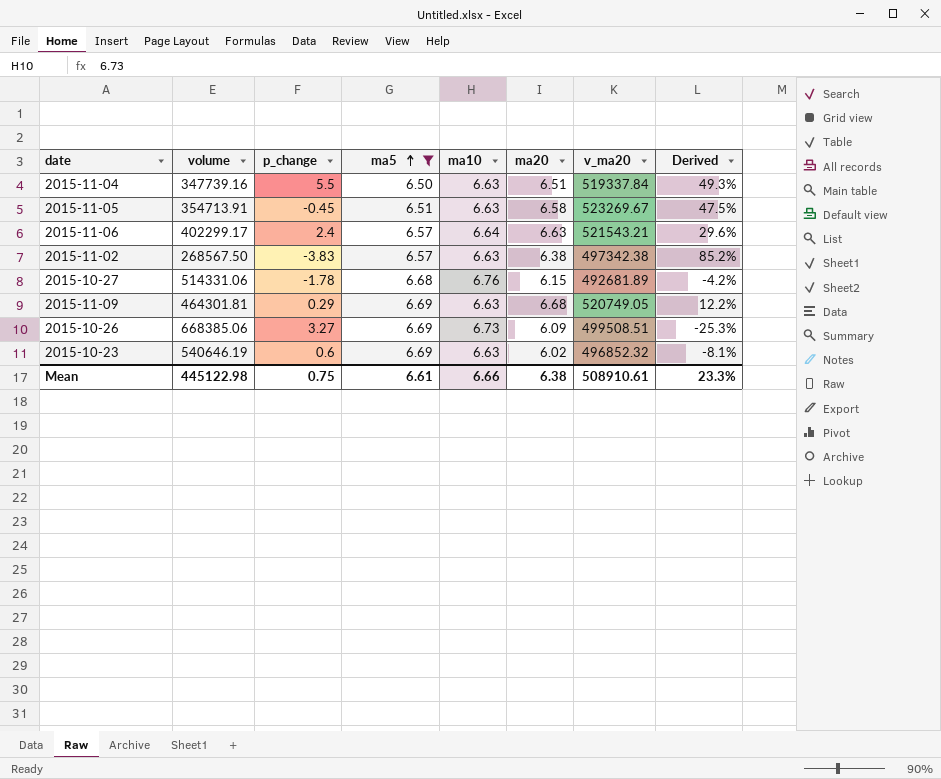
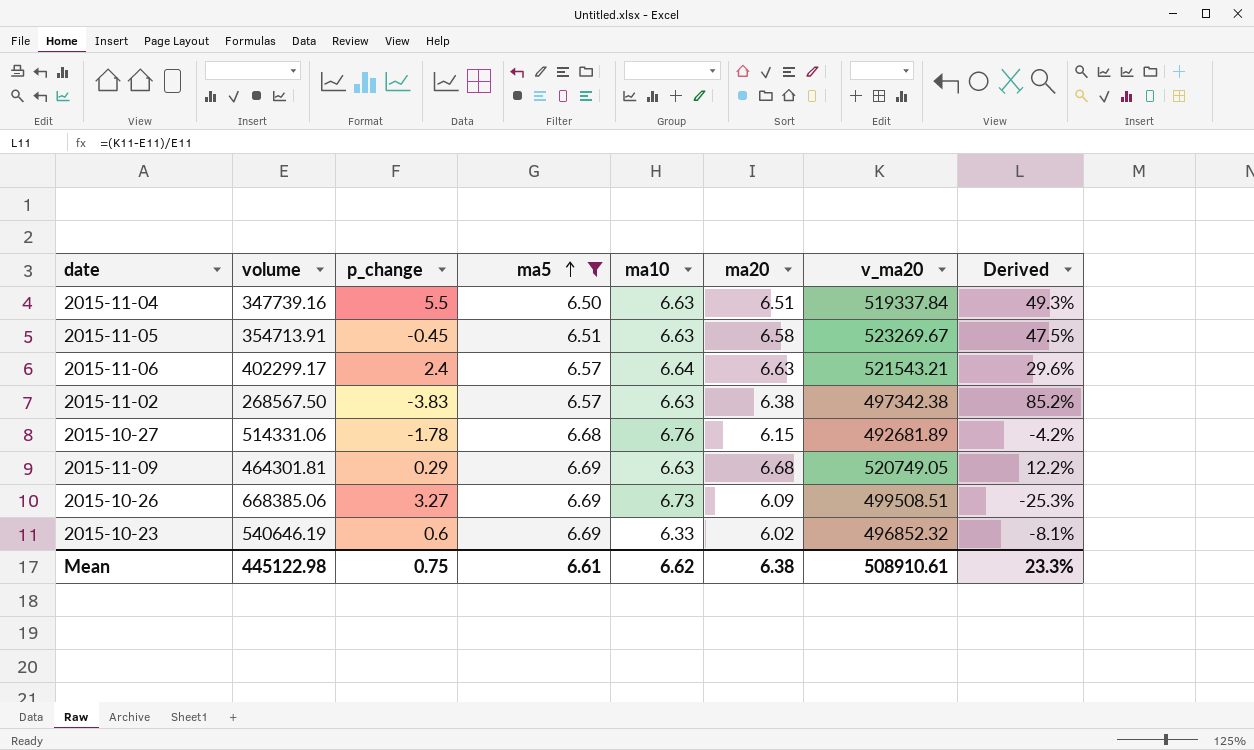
2015-10-23 | ma10: 6.63 -> 6.33
Mean | ma10: 6.66 -> 6.62

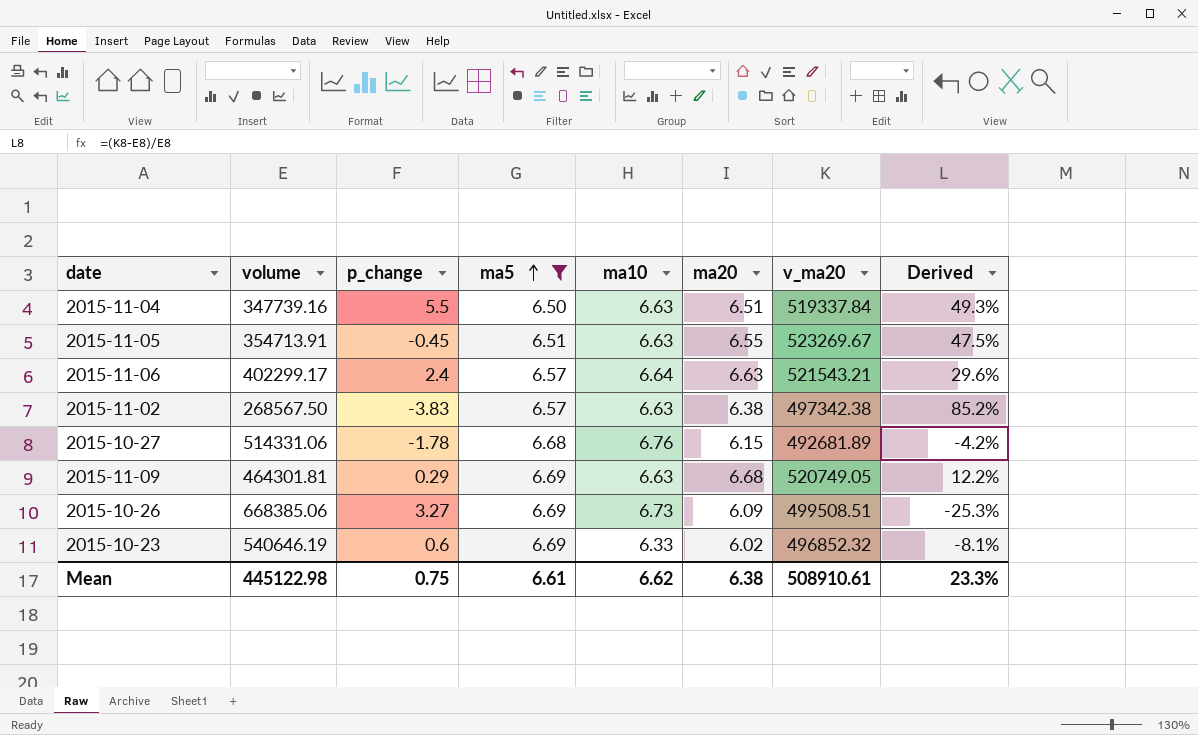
2015-11-05 | ma20: 6.58 -> 6.55

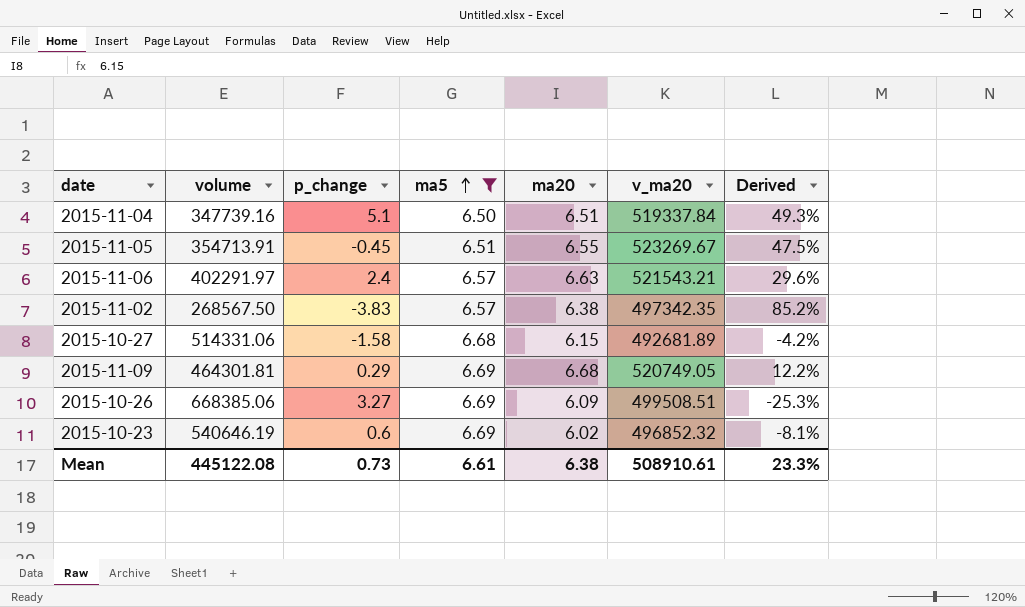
column ma10 | position: 5 -> none
2015-11-04 | p_change: 5.5 -> 5.1
2015-11-06 | volume: 402299.17 -> 402291.97
2015-11-02 | v_ma20: 497342.38 -> 497342.35
2015-10-27 | p_change: -1.78 -> -1.58
Mean | volume: 445122.98 -> 445122.08
Mean | p_change: 0.75 -> 0.73

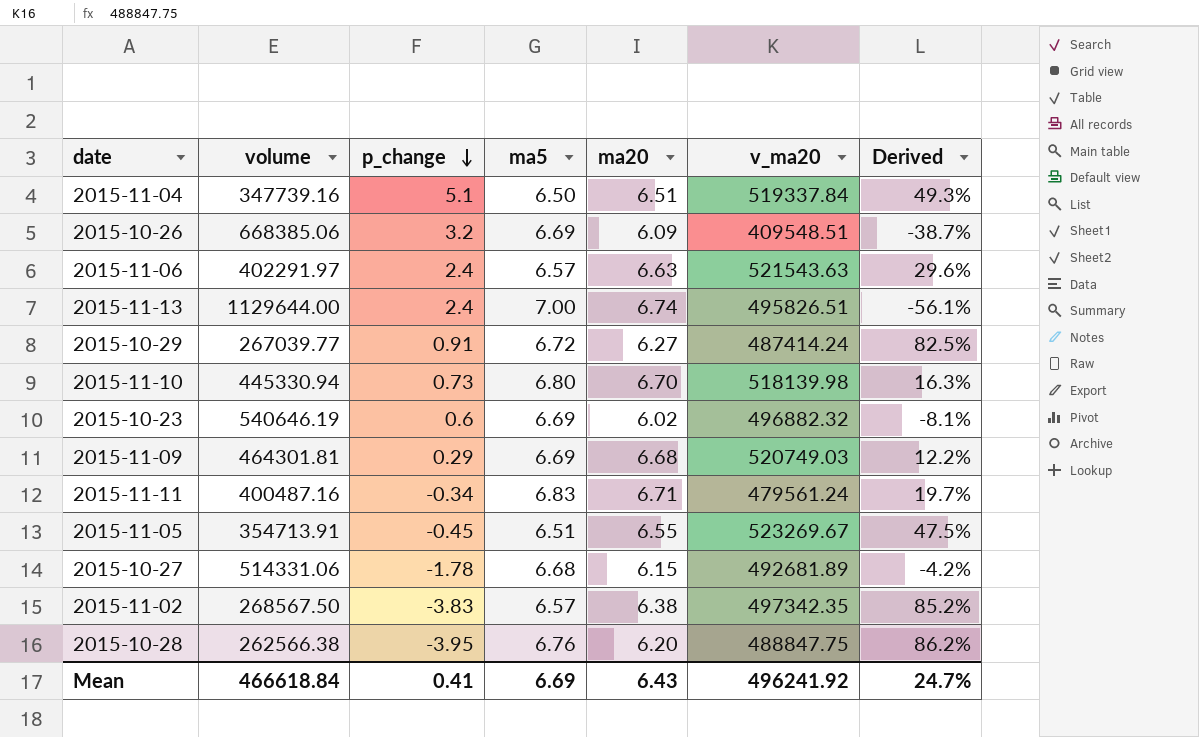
filter: ma5 <= 6.69 -> none
row order: ma5 ascending -> p_change descending
2015-10-26 | p_change: 3.27 -> 3.2
2015-10-26 | v_ma20: 499508.51 -> 409548.51
2015-10-26 | Derived: -25.3% -> -38.7%
2015-11-06 | v_ma20: 521543.21 -> 521543.63
2015-10-23 | v_ma20: 496852.32 -> 496882.32
2015-11-09 | v_ma20: 520749.05 -> 520749.03
2015-10-27 | p_change: -1.58 -> -1.78
Mean | volume: 445122.08 -> 466618.84
Mean | p_change: 0.73 -> 0.41
Mean | ma5: 6.61 -> 6.69
Mean | ma20: 6.38 -> 6.43
Mean | v_ma20: 508910.61 -> 496241.92
Mean | Derived: 23.3% -> 24.7%

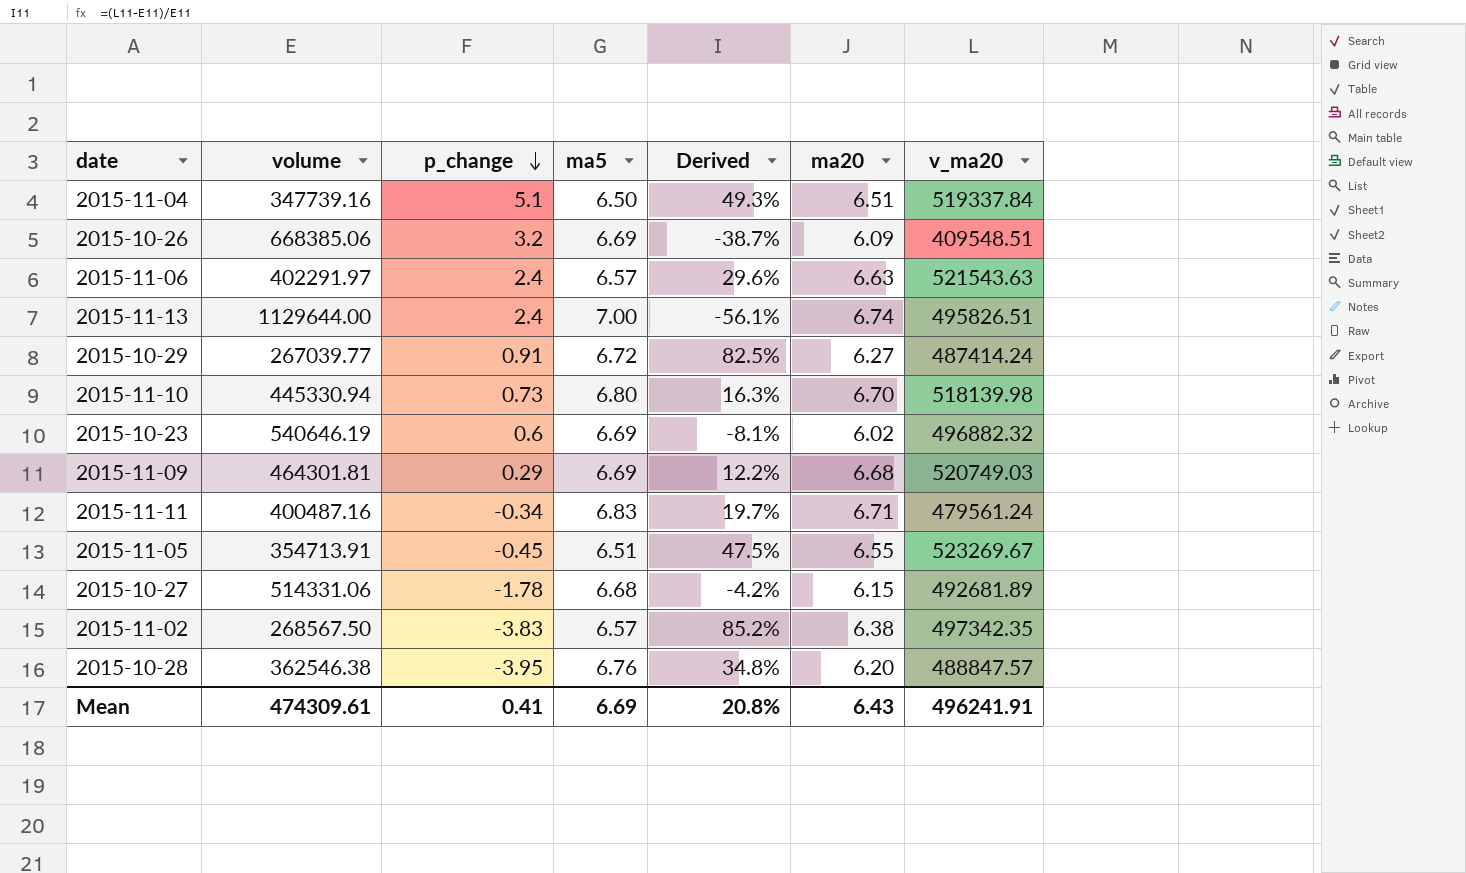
column Derived | position: 7 -> 5
2015-10-28 | volume: 262566.38 -> 362546.38
2015-10-28 | Derived: 86.2% -> 34.8%
2015-10-28 | v_ma20: 488847.75 -> 488847.57
Mean | volume: 466618.84 -> 474309.61
Mean | Derived: 24.7% -> 20.8%
Mean | v_ma20: 496241.92 -> 496241.91

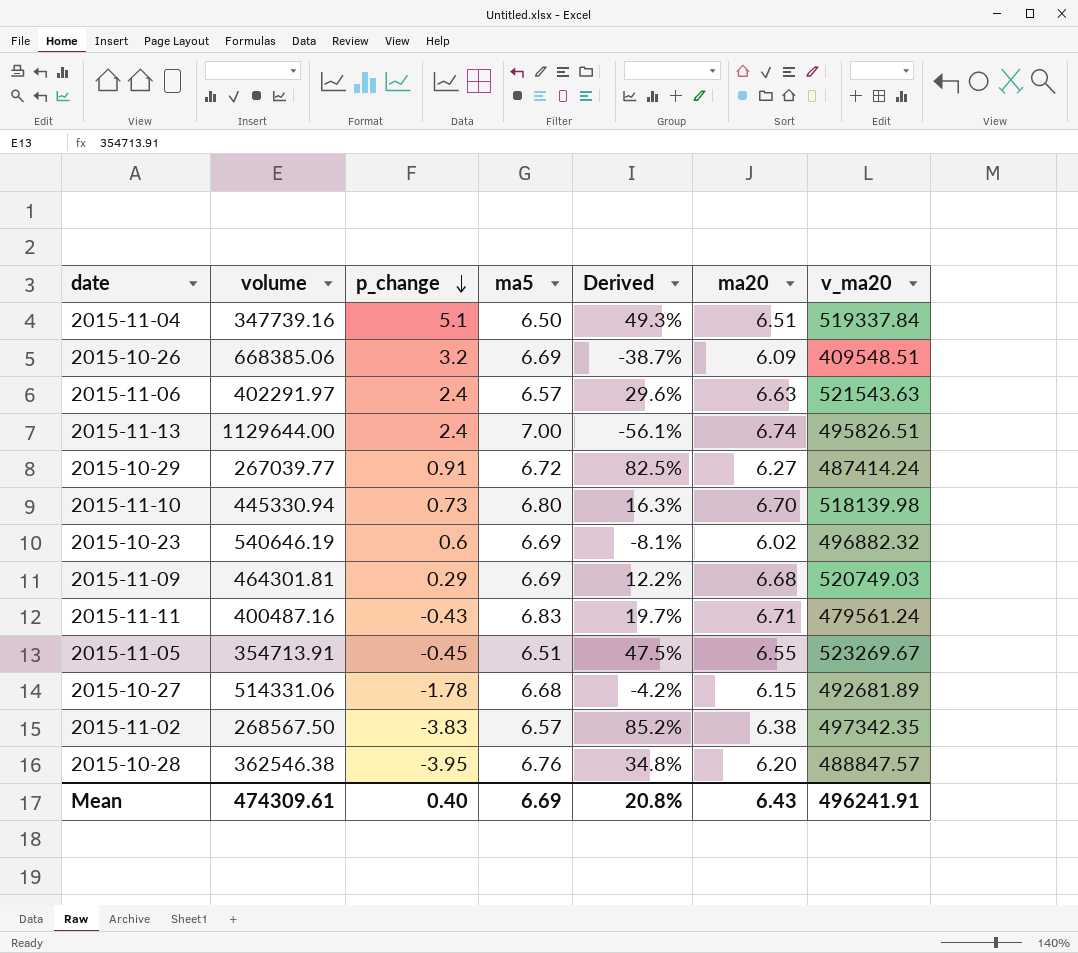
2015-11-11 | p_change: -0.34 -> -0.43
Mean | p_change: 0.41 -> 0.40

